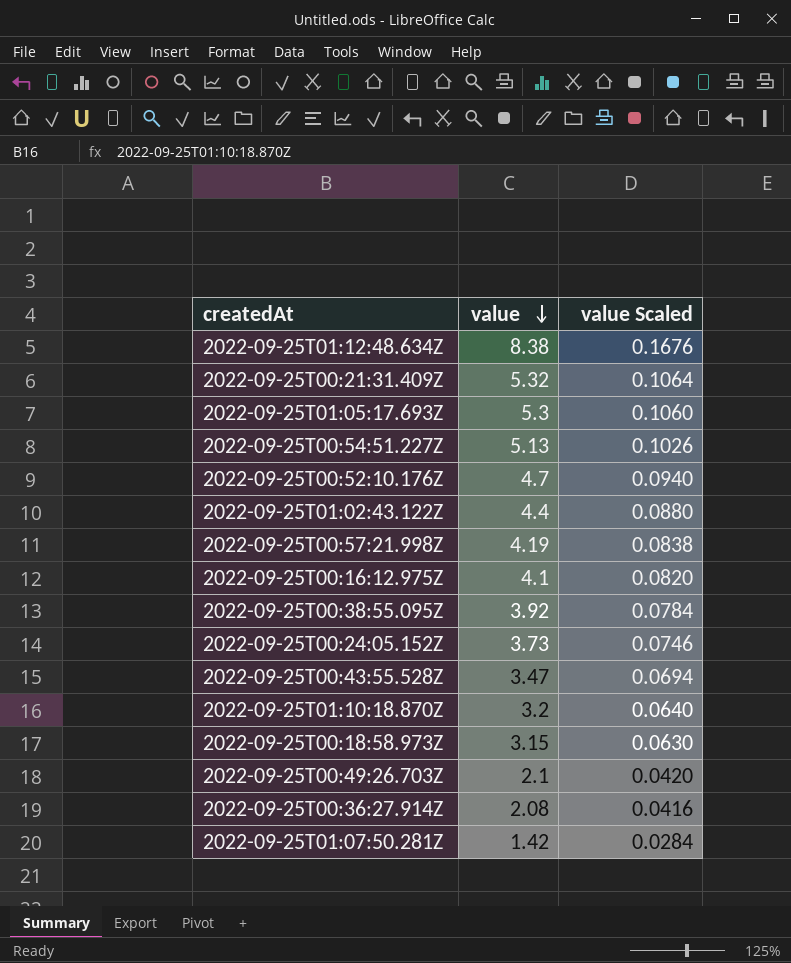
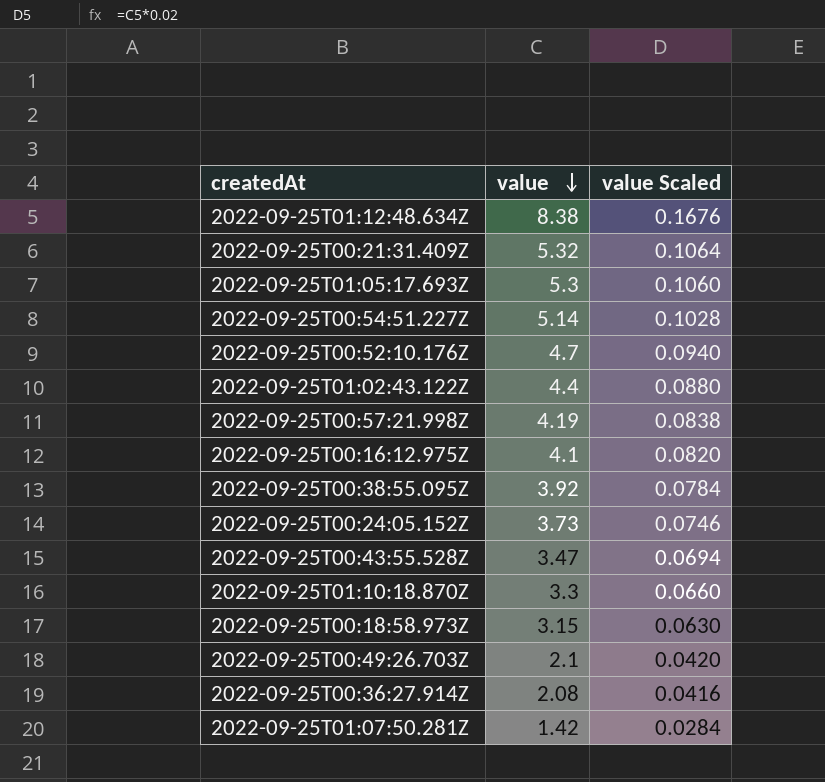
2022-09-25T00:54:51.227Z | value: 5.13 -> 5.14
2022-09-25T00:54:51.227Z | value Scaled: 0.1026 -> 0.1028
2022-09-25T01:10:18.870Z | value: 3.2 -> 3.3
2022-09-25T01:10:18.870Z | value Scaled: 0.0640 -> 0.0660

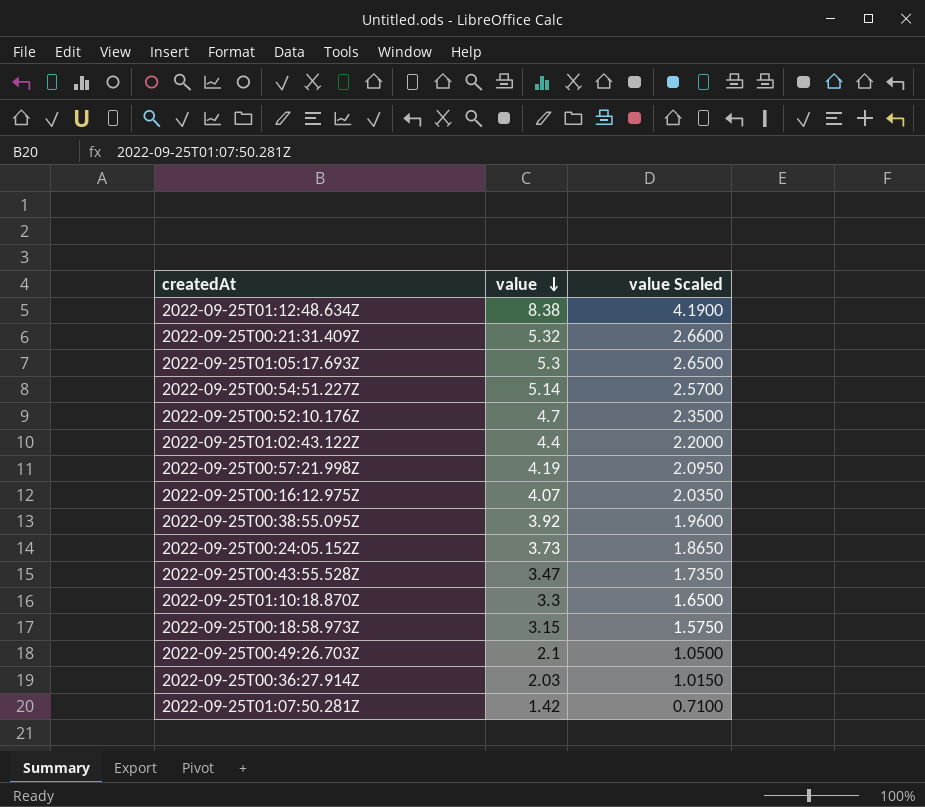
column value Scaled | formula: [value] * 0.02 -> [value] * 0.5
2022-09-25T00:16:12.975Z | value: 4.1 -> 4.07
2022-09-25T00:36:27.914Z | value: 2.08 -> 2.03

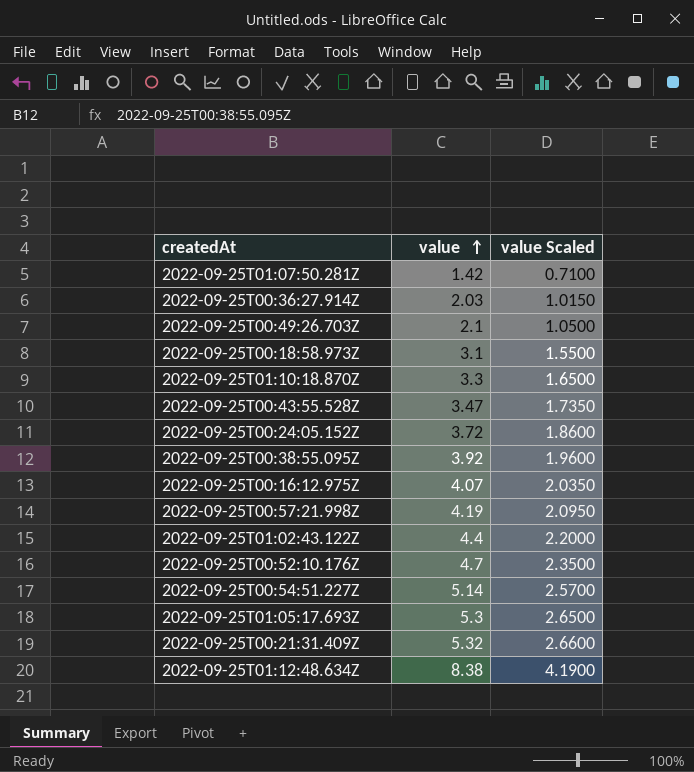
row order: value descending -> value ascending
2022-09-25T00:18:58.973Z | value: 3.15 -> 3.1
2022-09-25T00:18:58.973Z | value Scaled: 1.5750 -> 1.5500
2022-09-25T00:24:05.152Z | value: 3.73 -> 3.72
2022-09-25T00:24:05.152Z | value Scaled: 1.8650 -> 1.8600

